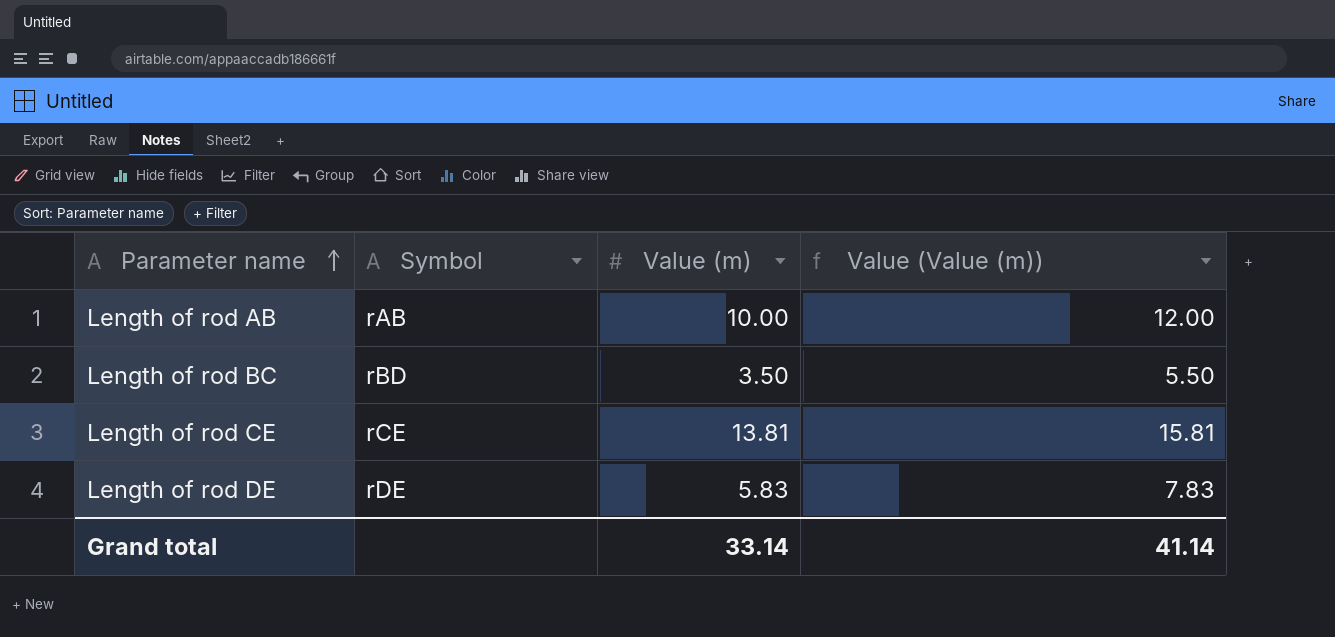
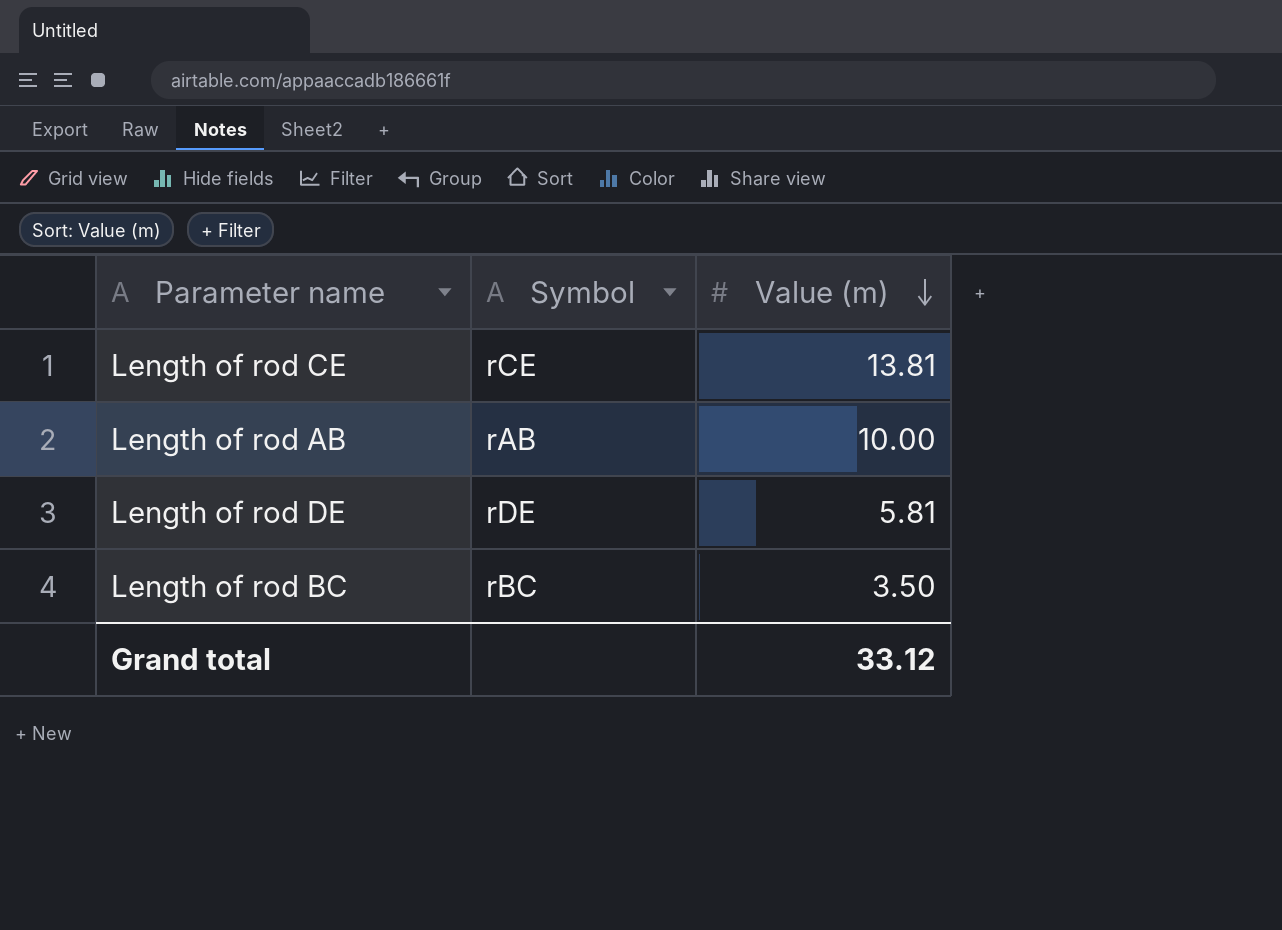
row order: Parameter name ascending -> Value (m) descending
column Value (Value (m)) | formula: [Value (m)] + 2 -> none
Length of rod DE | Value (m): 5.83 -> 5.81
Length of rod BC | Symbol: rBD -> rBC
Grand total | Value (m): 33.14 -> 33.12

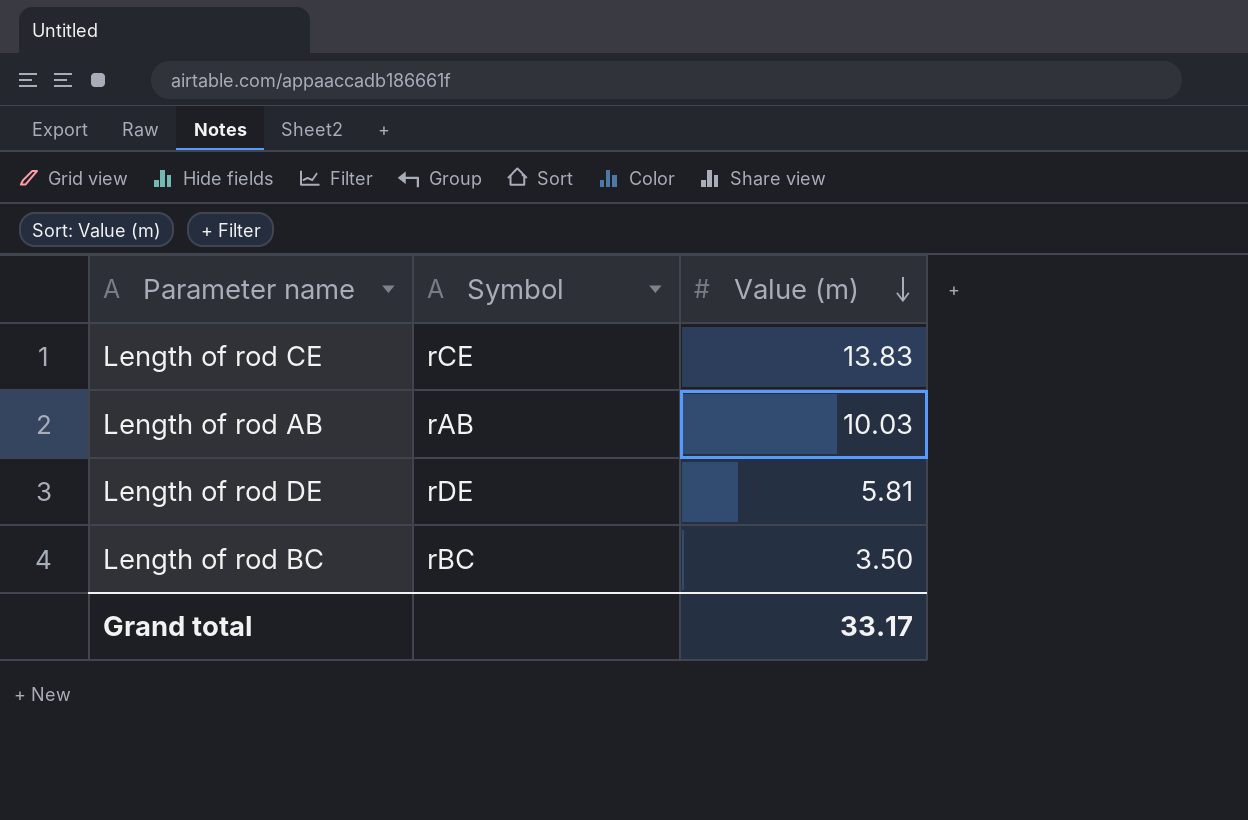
Length of rod CE | Value (m): 13.81 -> 13.83
Length of rod AB | Value (m): 10.00 -> 10.03
Grand total | Value (m): 33.12 -> 33.17

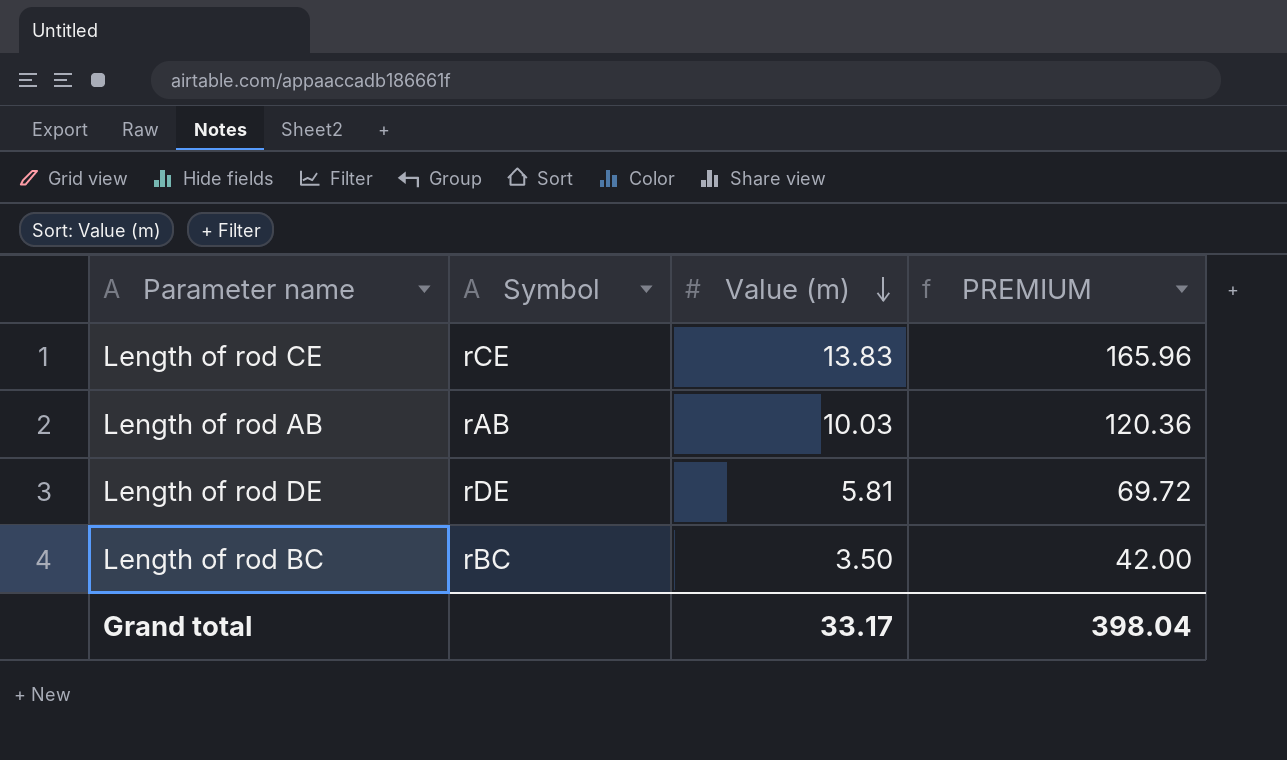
column PREMIUM | formula: none -> [Value (m)] * 12

